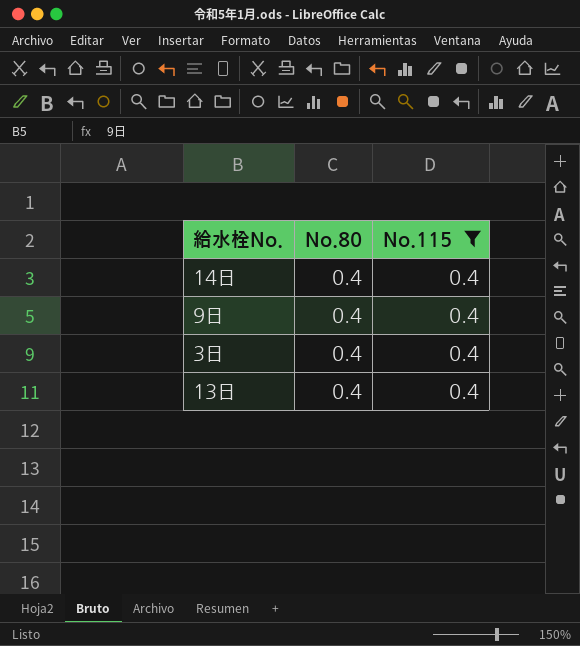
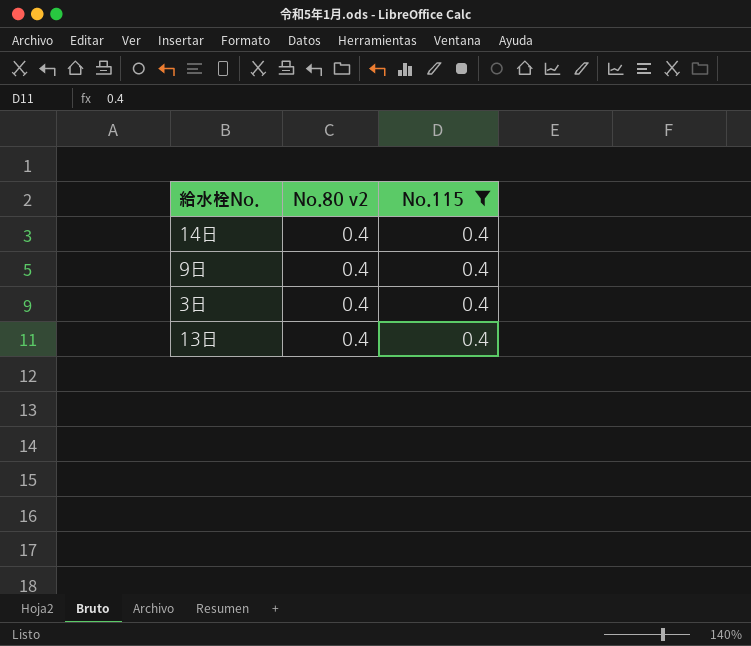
column name: No.80 -> No.80 v2

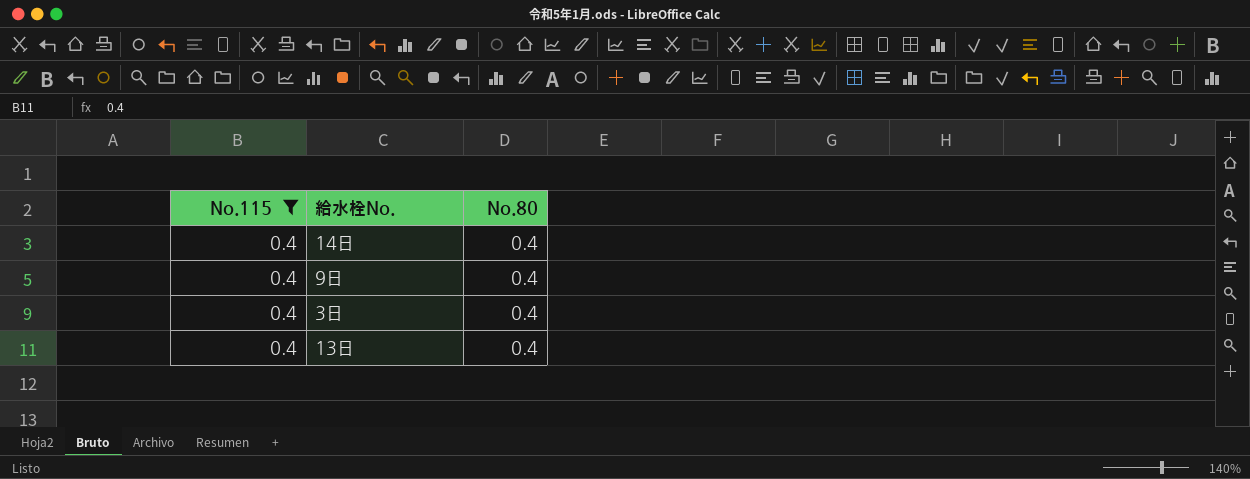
column No.115 | position: 3 -> 1
column name: No.80 v2 -> No.80

